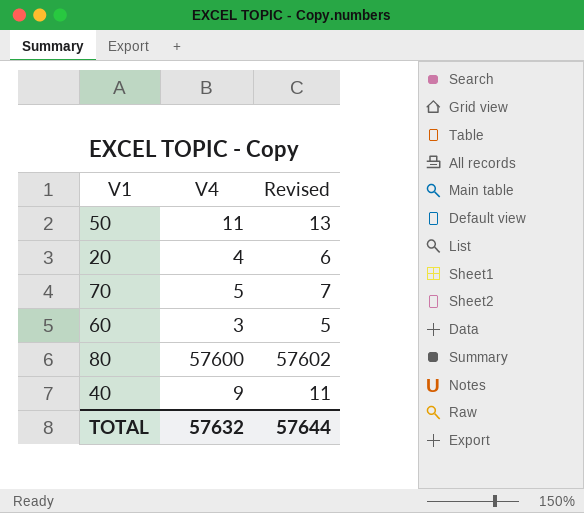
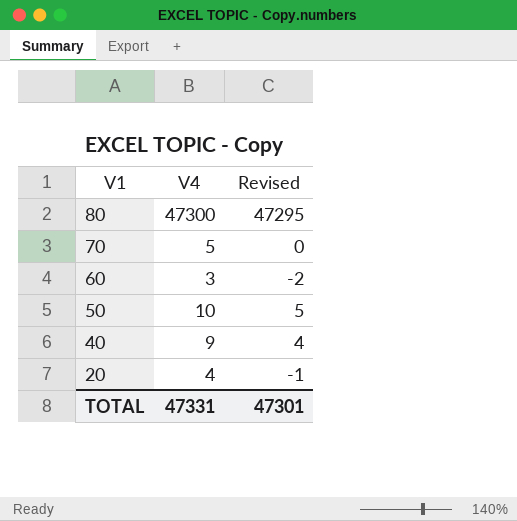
row order: none -> V1 descending
column Revised | formula: [V4] + 2 -> [V4] - 5
80 | V4: 57600 -> 47300
50 | V4: 11 -> 10
TOTAL | V4: 57632 -> 47331
TOTAL | Revised: 57644 -> 47301

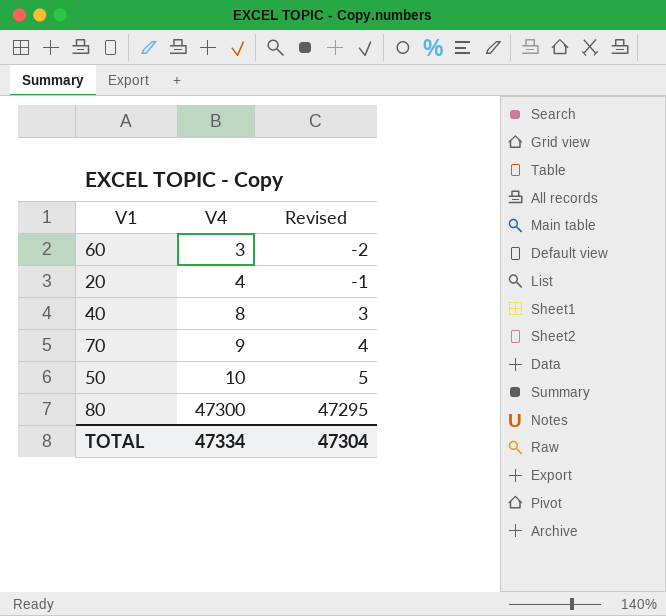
row order: V1 descending -> V4 ascending
40 | V4: 9 -> 8
40 | Revised: 4 -> 3
70 | V4: 5 -> 9
70 | Revised: 0 -> 4
TOTAL | V4: 47331 -> 47334
TOTAL | Revised: 47301 -> 47304

